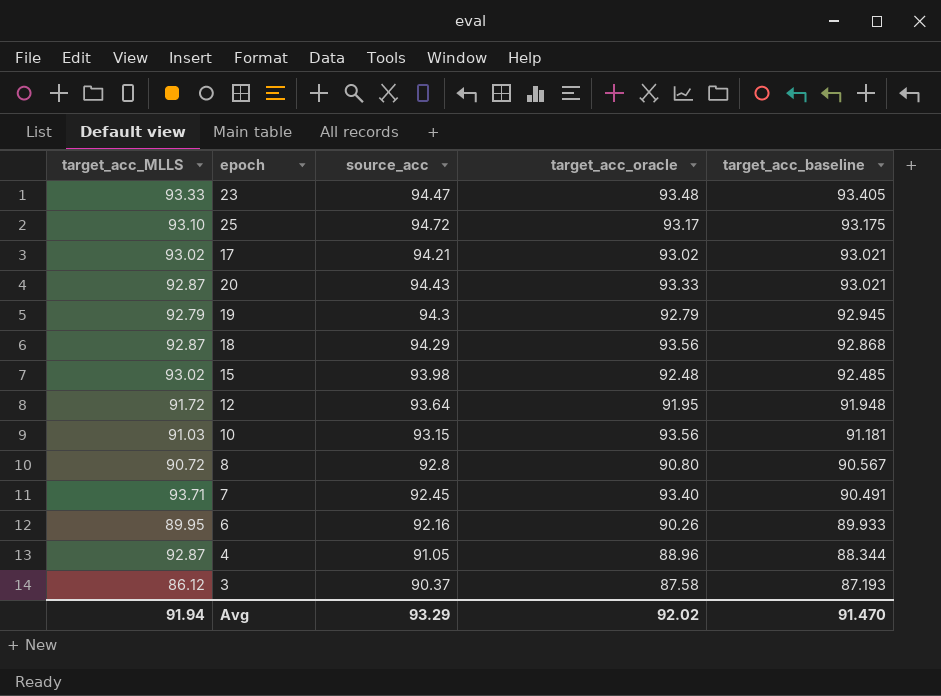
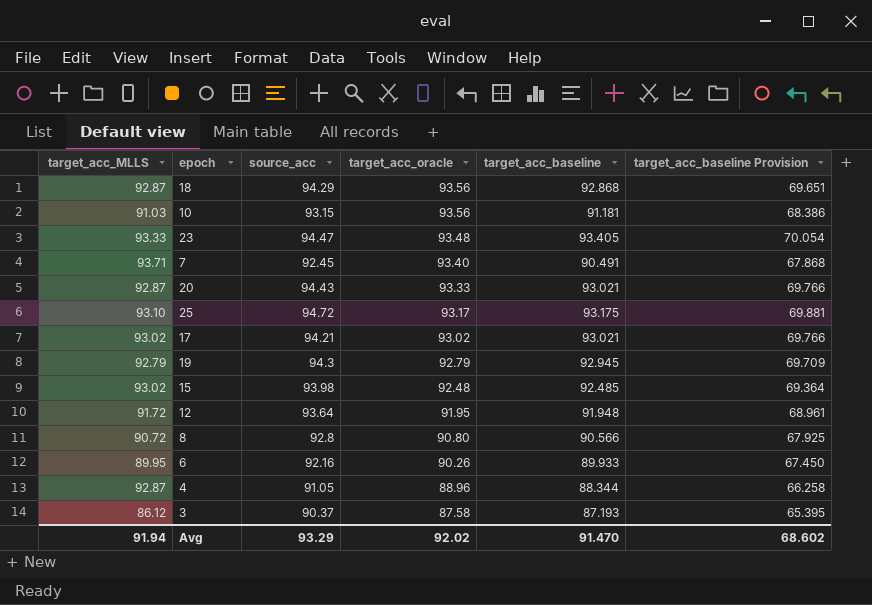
row order: target_acc_baseline descending -> target_acc_oracle descending
column target_acc_baseline Provision | formula: none -> [target_acc_baseline] * 0.75
8 | target_acc_baseline: 90.567 -> 90.566

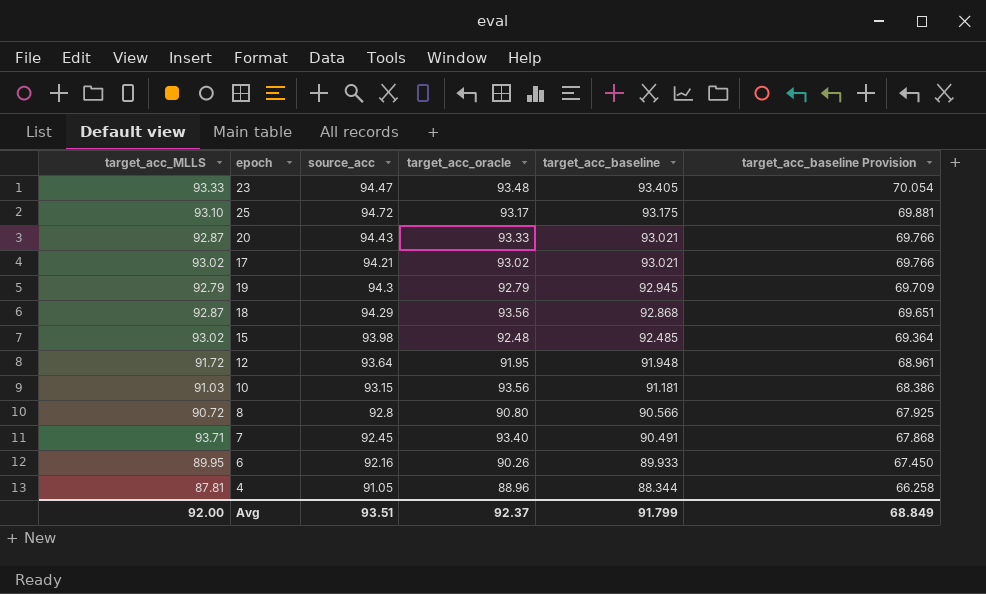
row order: target_acc_oracle descending -> target_acc_baseline descending
row 3: 86.12 | 90.37 | 87.58 | 87.193 | 65.395 -> none
4 | target_acc_MLLS: 92.87 -> 87.81
Avg | target_acc_MLLS: 91.94 -> 92.00
Avg | source_acc: 93.29 -> 93.51
Avg | target_acc_oracle: 92.02 -> 92.37
Avg | target_acc_baseline: 91.470 -> 91.799
Avg | target_acc_baseline Provision: 68.602 -> 68.849

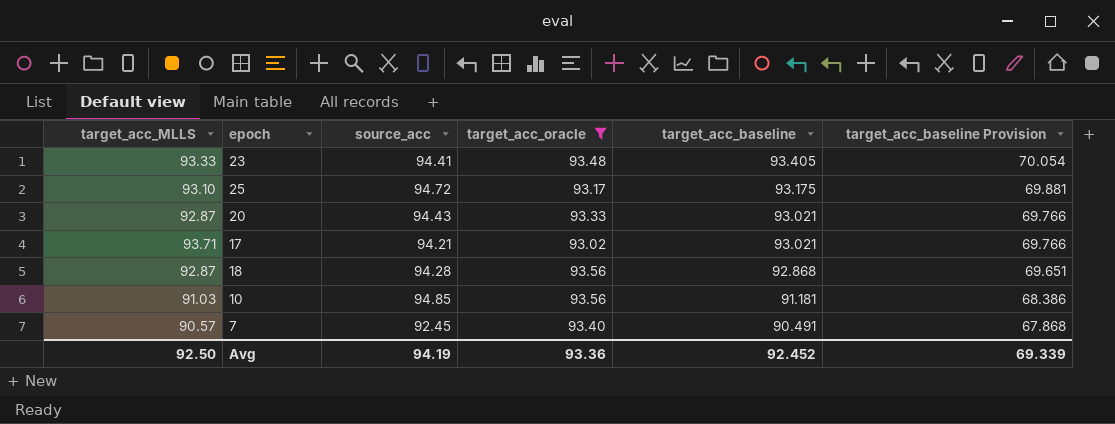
filter: none -> target_acc_oracle >= 93.02
23 | source_acc: 94.47 -> 94.41
17 | target_acc_MLLS: 93.02 -> 93.71
18 | source_acc: 94.29 -> 94.28
10 | source_acc: 93.15 -> 94.85
7 | target_acc_MLLS: 93.71 -> 90.57
Avg | target_acc_MLLS: 92.00 -> 92.50
Avg | source_acc: 93.51 -> 94.19
Avg | target_acc_oracle: 92.37 -> 93.36
Avg | target_acc_baseline: 91.799 -> 92.452
Avg | target_acc_baseline Provision: 68.849 -> 69.339

